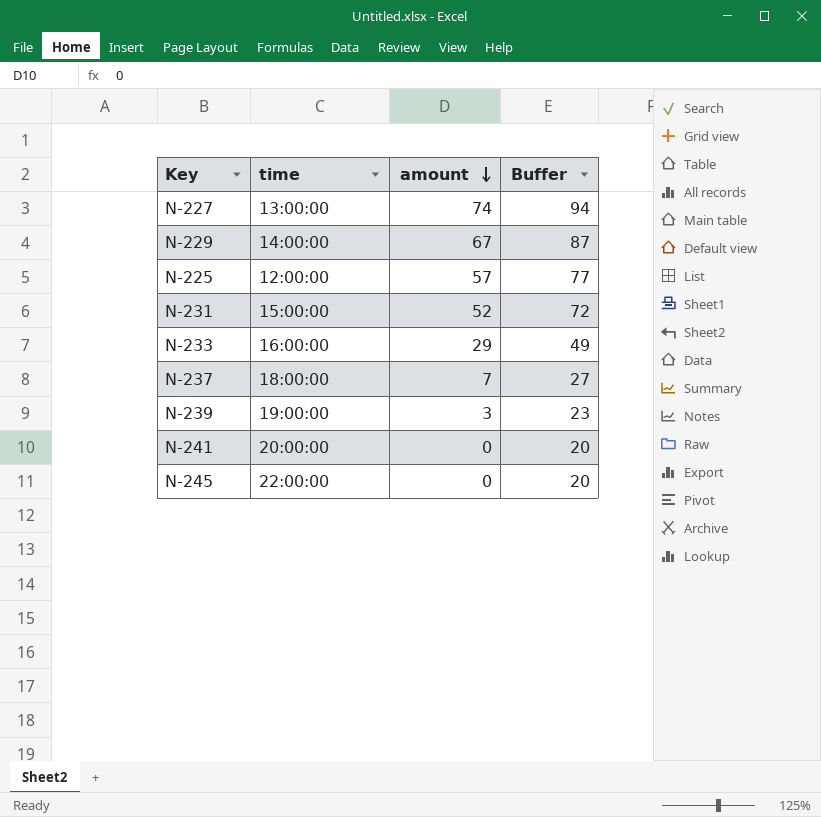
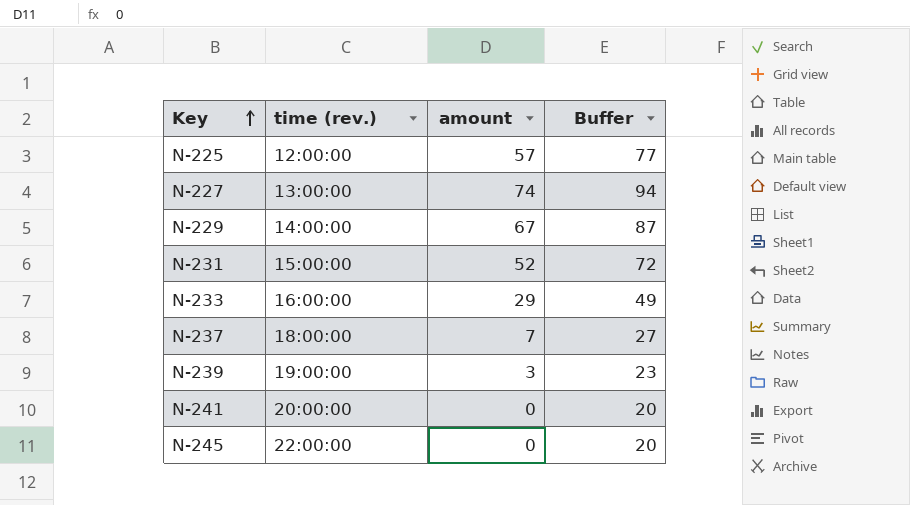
row order: amount descending -> Key ascending
column name: time -> time (rev.)

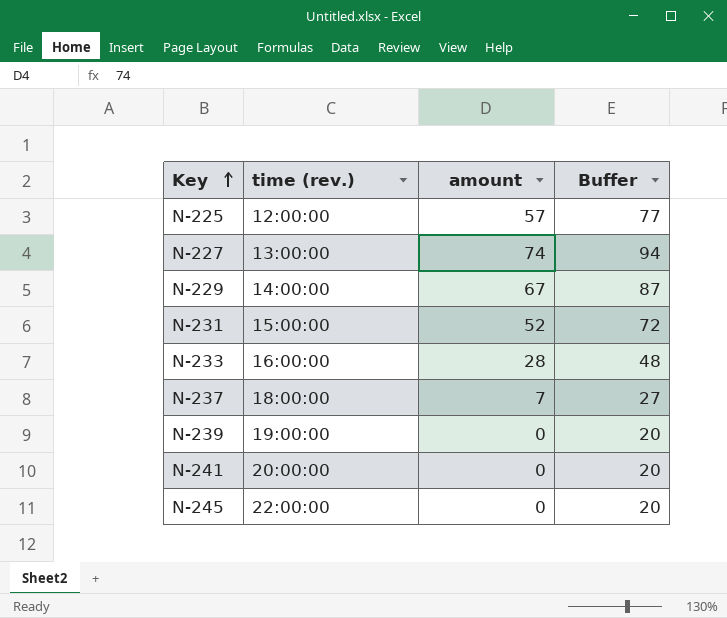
N-233 | amount: 29 -> 28
N-233 | Buffer: 49 -> 48
N-239 | amount: 3 -> 0
N-239 | Buffer: 23 -> 20

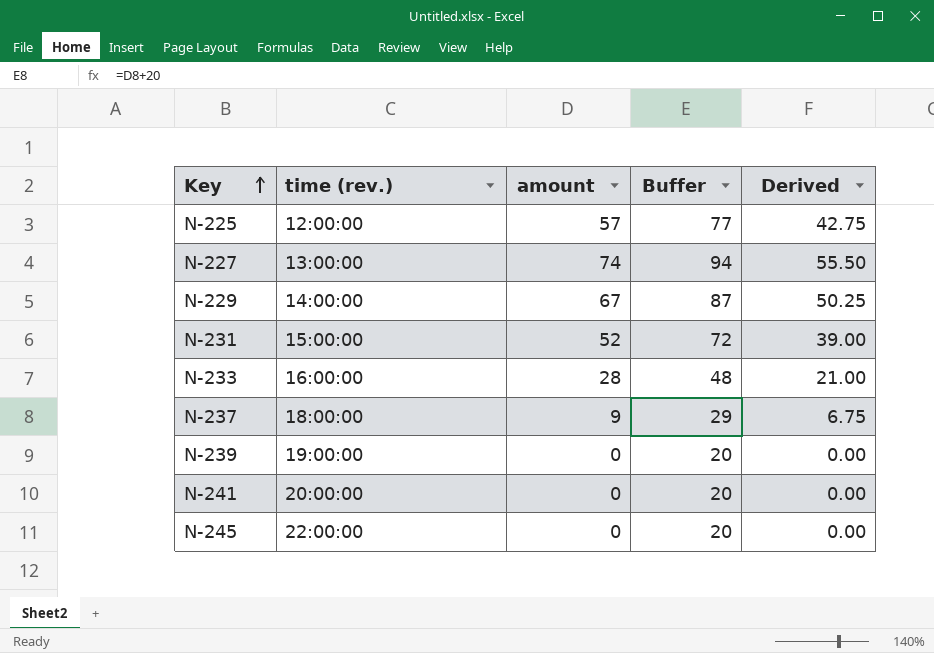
column Derived | formula: none -> [amount] * 0.75
N-237 | amount: 7 -> 9
N-237 | Buffer: 27 -> 29

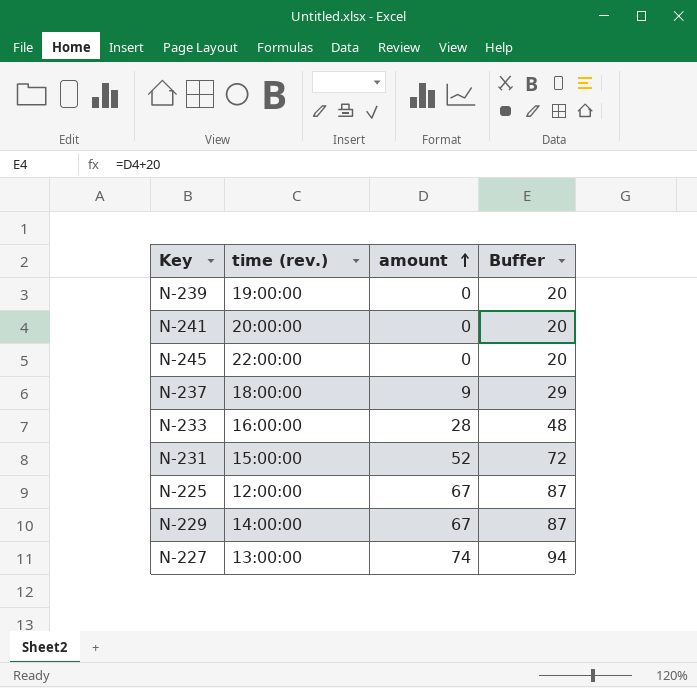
row order: Key ascending -> amount ascending
column Derived | formula: [amount] * 0.75 -> none
N-225 | amount: 57 -> 67
N-225 | Buffer: 77 -> 87

